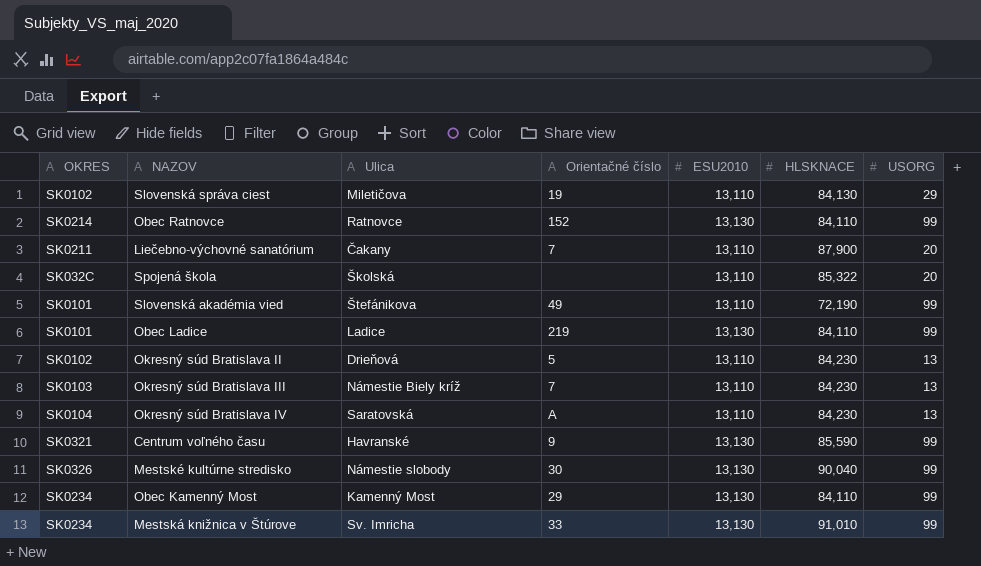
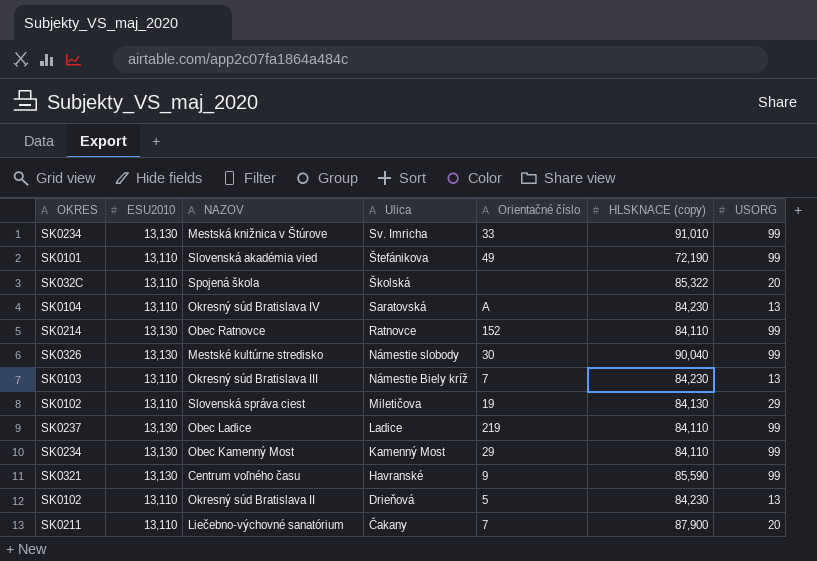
row order: none -> Ulica descending
column ESU2010 | position: 5 -> 2
column name: HLSKNACE -> HLSKNACE (copy)
Obec Ladice | OKRES: SK0101 -> SK0237

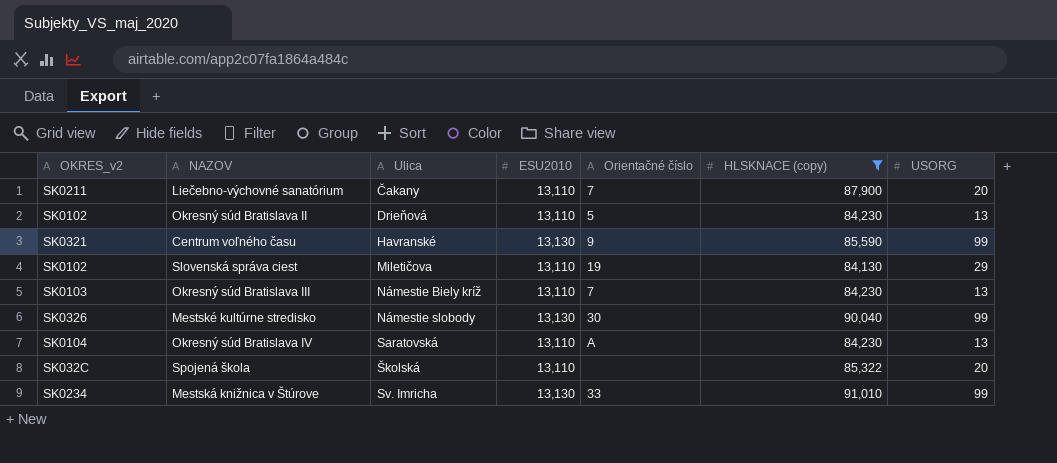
filter: none -> HLSKNACE (copy) >= 84,130
row order: Ulica descending -> Ulica ascending
column name: OKRES -> OKRES_v2
column ESU2010 | position: 2 -> 4

